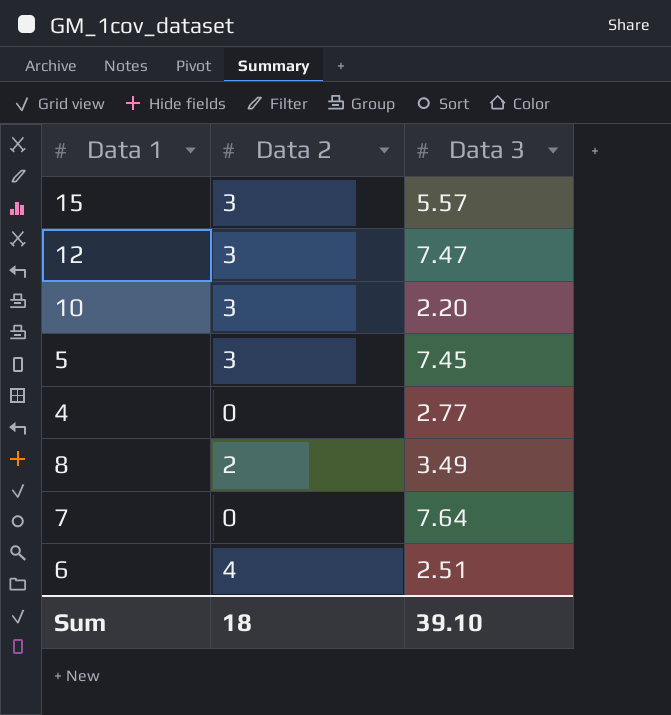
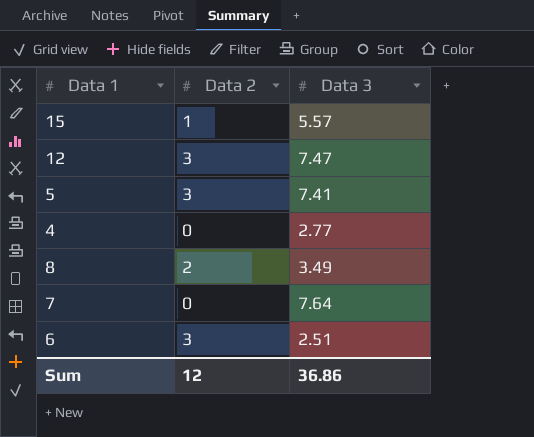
row 10: 3 | 2.20 -> none
15 | Data 2: 3 -> 1
5 | Data 3: 7.45 -> 7.41
6 | Data 2: 4 -> 3
Sum | Data 2: 18 -> 12
Sum | Data 3: 39.10 -> 36.86

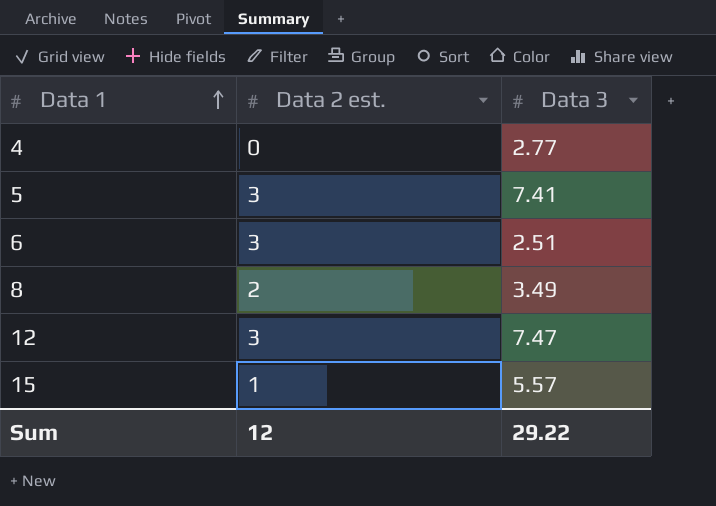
row order: none -> Data 1 ascending
column name: Data 2 -> Data 2 est.
row 7: 0 | 7.64 -> none
Sum | Data 3: 36.86 -> 29.22

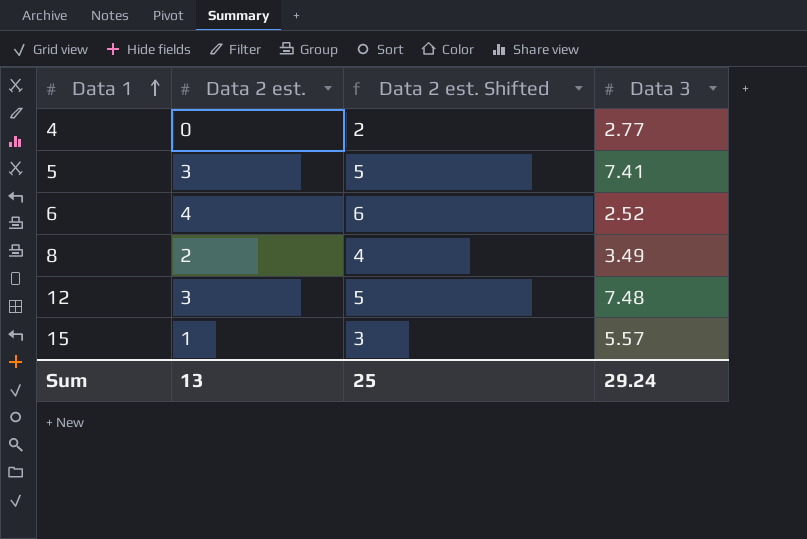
column Data 2 est. Shifted | formula: none -> [Data 2 est.] + 2
6 | Data 2 est.: 3 -> 4
6 | Data 3: 2.51 -> 2.52
12 | Data 3: 7.47 -> 7.48
Sum | Data 2 est.: 12 -> 13
Sum | Data 3: 29.22 -> 29.24

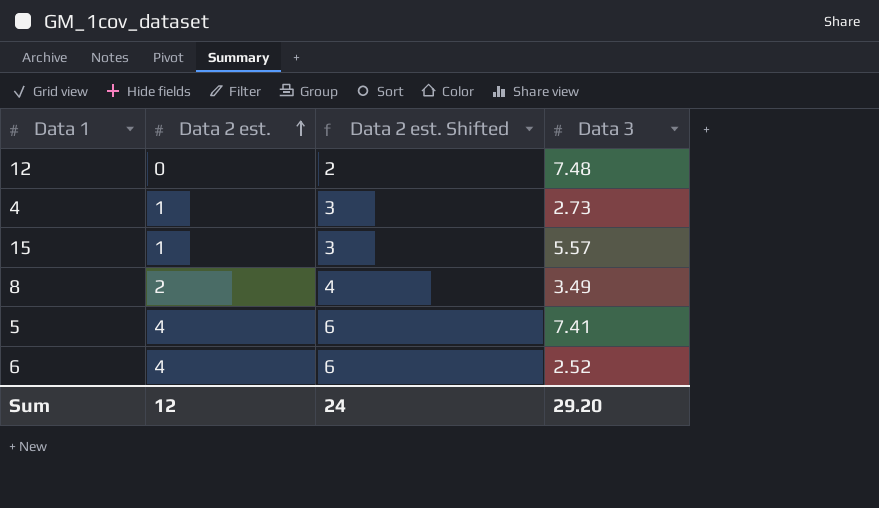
row order: Data 1 ascending -> Data 2 est. ascending
12 | Data 2 est.: 3 -> 0
12 | Data 2 est. Shifted: 5 -> 2
4 | Data 2 est.: 0 -> 1
4 | Data 2 est. Shifted: 2 -> 3
4 | Data 3: 2.77 -> 2.73
5 | Data 2 est.: 3 -> 4
5 | Data 2 est. Shifted: 5 -> 6
Sum | Data 2 est.: 13 -> 12
Sum | Data 2 est. Shifted: 25 -> 24
Sum | Data 3: 29.24 -> 29.20

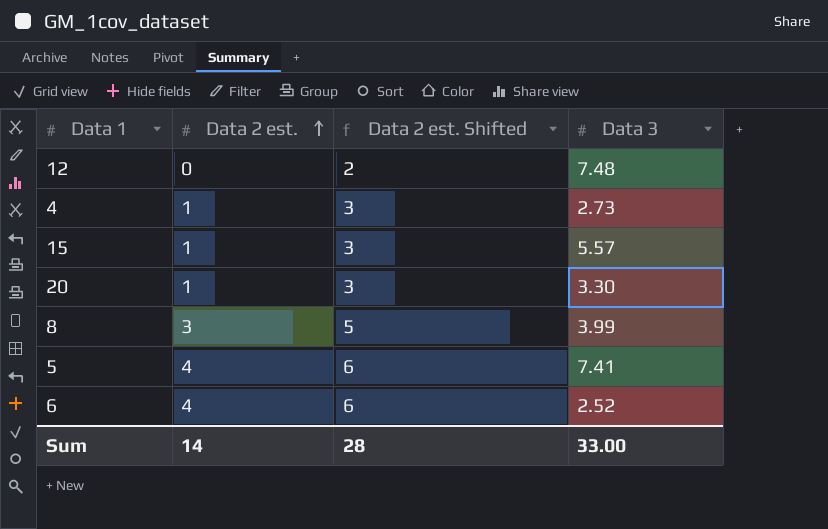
row 20: none -> 1 | 3 | 3.30
8 | Data 2 est.: 2 -> 3
8 | Data 2 est. Shifted: 4 -> 5
8 | Data 3: 3.49 -> 3.99
Sum | Data 2 est.: 12 -> 14
Sum | Data 2 est. Shifted: 24 -> 28
Sum | Data 3: 29.20 -> 33.00

